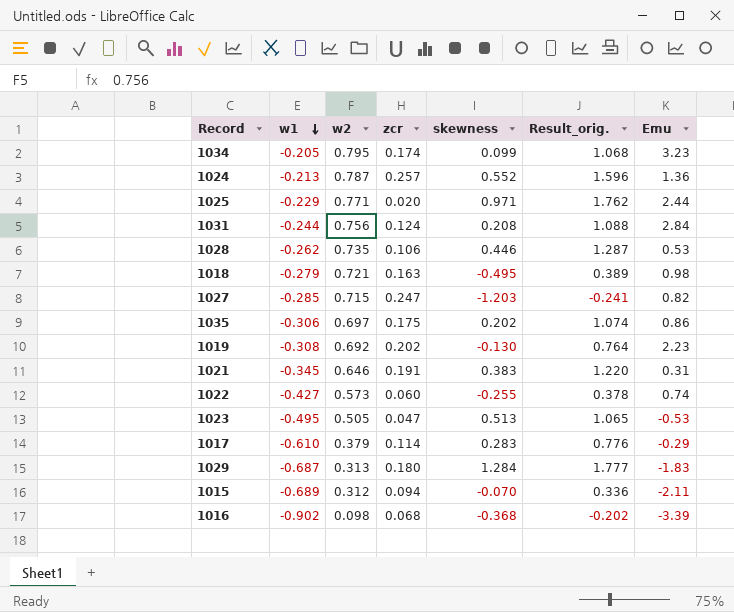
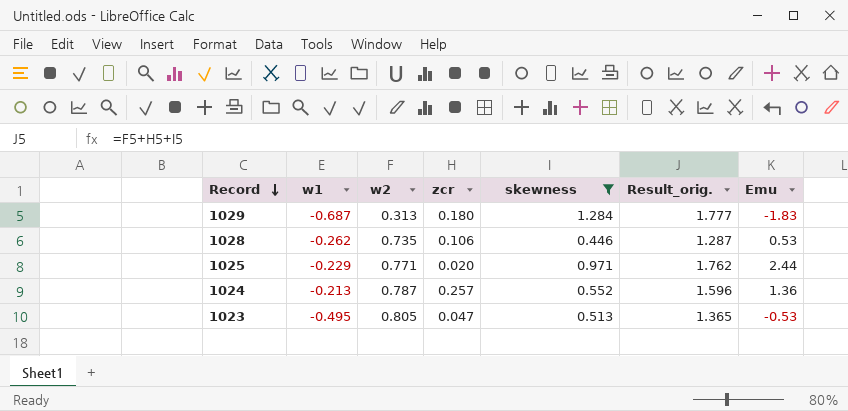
filter: none -> skewness >= 0.446
row order: w1 descending -> Record descending
1023 | w2: 0.505 -> 0.805
1023 | Result_orig.: 1.065 -> 1.365

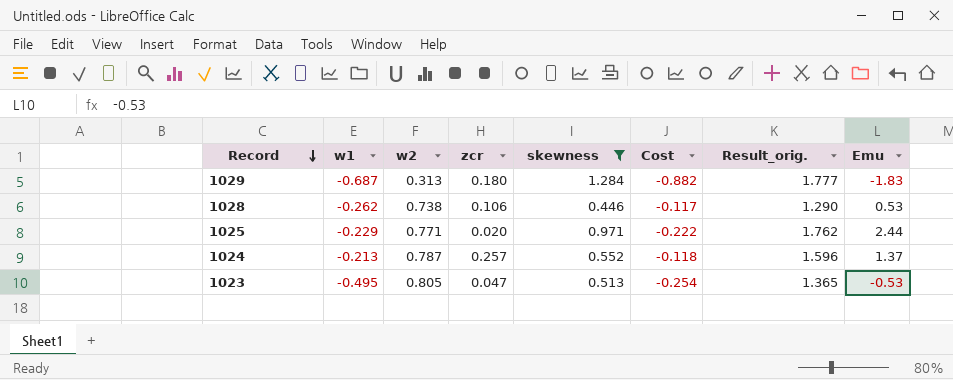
column Cost | formula: none -> [w1] * [skewness]
1028 | w2: 0.735 -> 0.738
1028 | Result_orig.: 1.287 -> 1.290
1024 | Emu: 1.36 -> 1.37

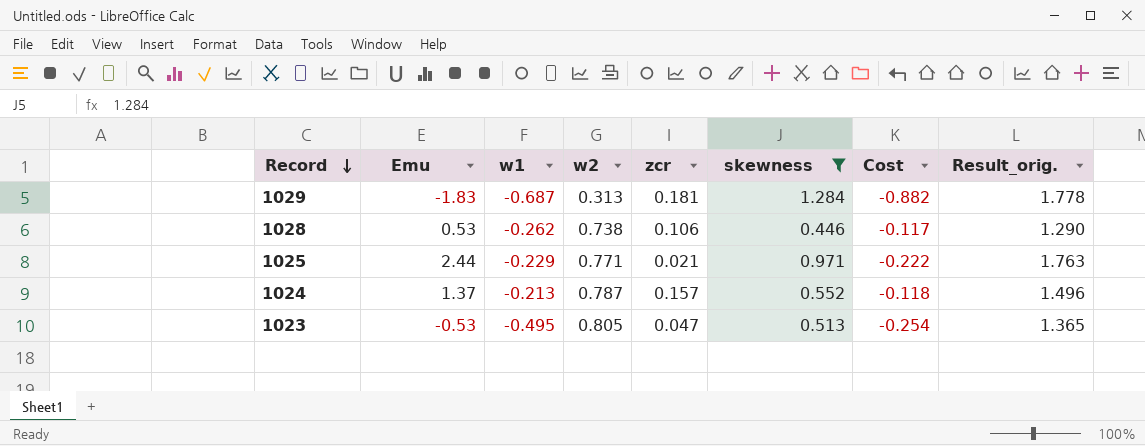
column Emu | position: 8 -> 2
1029 | zcr: 0.180 -> 0.181
1029 | Result_orig.: 1.777 -> 1.778
1025 | zcr: 0.020 -> 0.021
1025 | Result_orig.: 1.762 -> 1.763
1024 | zcr: 0.257 -> 0.157
1024 | Result_orig.: 1.596 -> 1.496

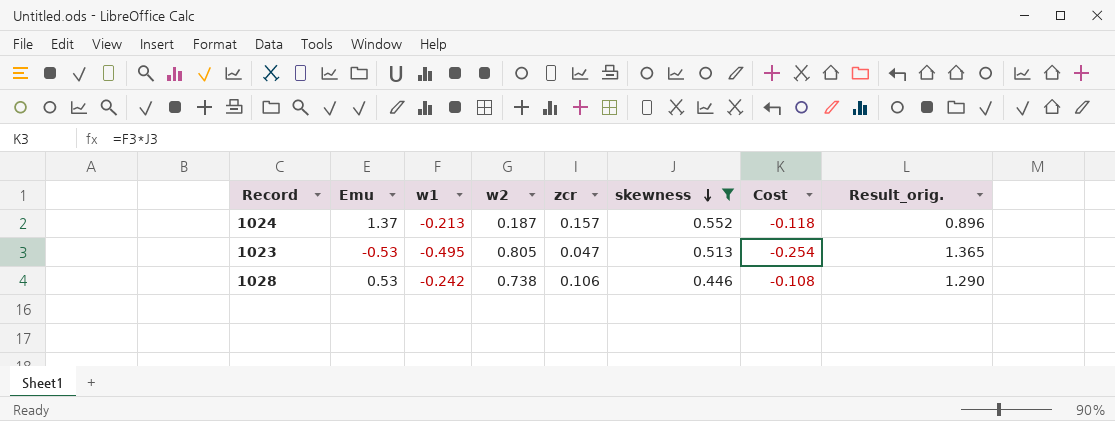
row order: Record descending -> skewness descending
row 1029: -1.83 | -0.687 | 0.313 | 0.181 | 1.284 | -0.882 | 1.778 -> none
row 1025: 2.44 | -0.229 | 0.771 | 0.021 | 0.971 | -0.222 | 1.763 -> none
1024 | w2: 0.787 -> 0.187
1024 | Result_orig.: 1.496 -> 0.896
1028 | w1: -0.262 -> -0.242
1028 | Cost: -0.117 -> -0.108

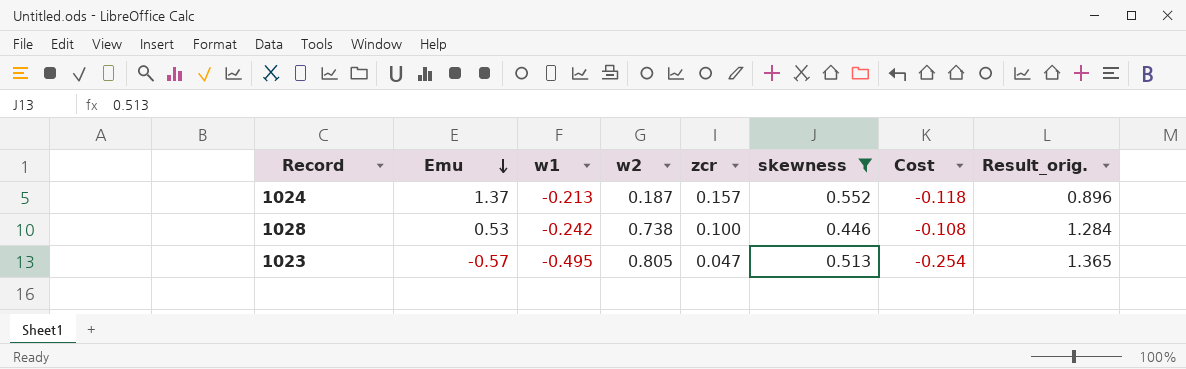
row order: skewness descending -> Emu descending
1028 | zcr: 0.106 -> 0.100
1028 | Result_orig.: 1.290 -> 1.284
1023 | Emu: -0.53 -> -0.57

